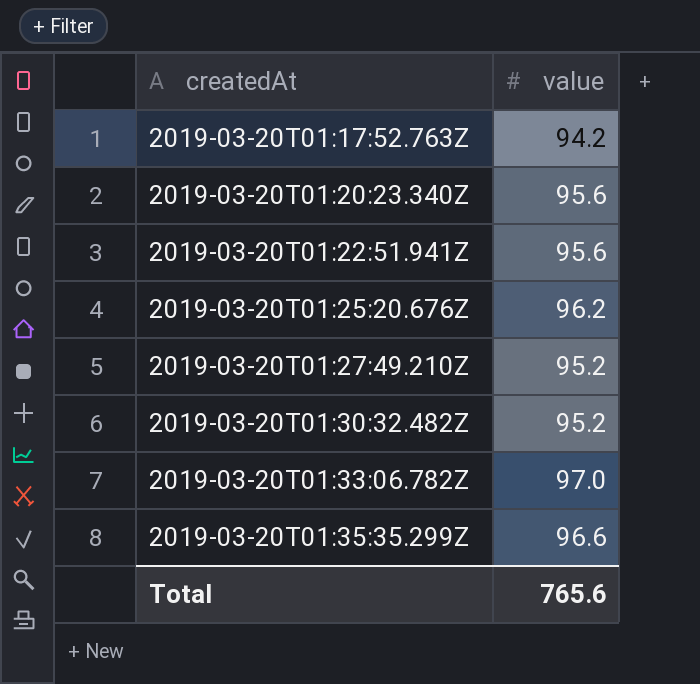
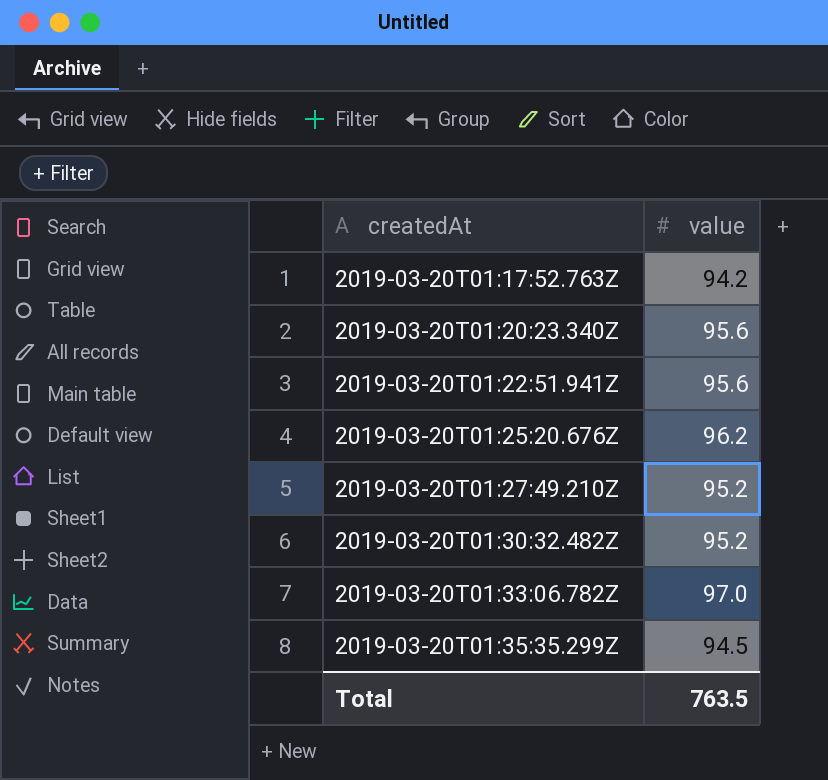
2019-03-20T01:35:35.299Z | value: 96.6 -> 94.5
Total | value: 765.6 -> 763.5

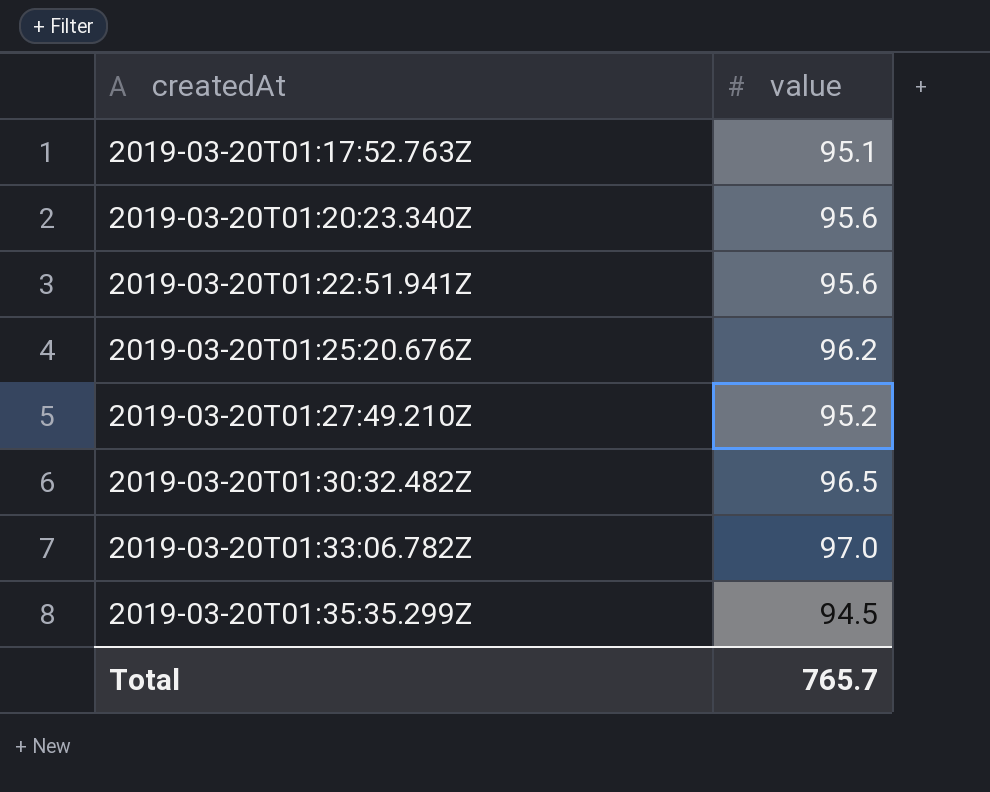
2019-03-20T01:17:52.763Z | value: 94.2 -> 95.1
2019-03-20T01:30:32.482Z | value: 95.2 -> 96.5
Total | value: 763.5 -> 765.7

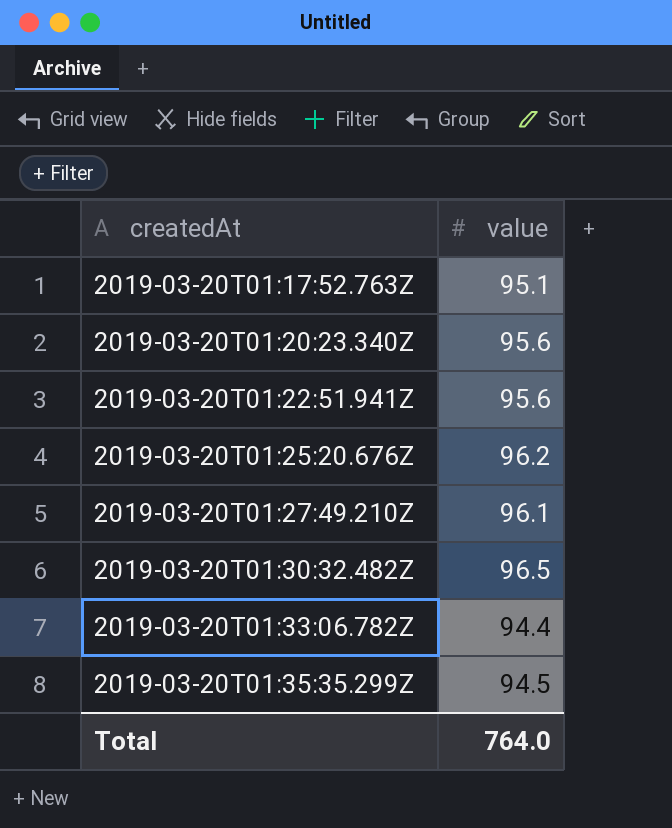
2019-03-20T01:27:49.210Z | value: 95.2 -> 96.1
2019-03-20T01:33:06.782Z | value: 97.0 -> 94.4
Total | value: 765.7 -> 764.0

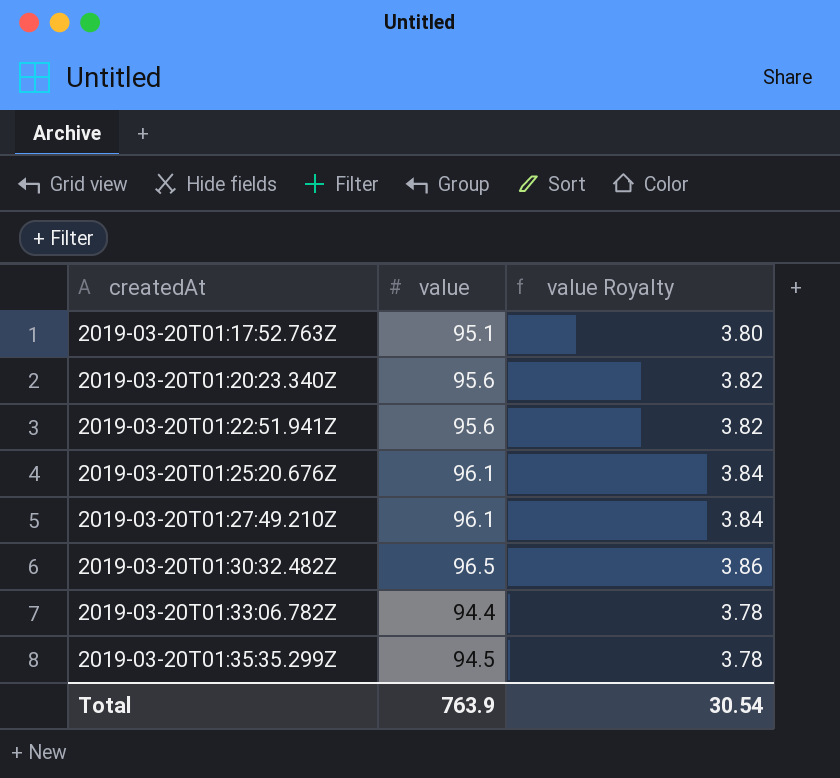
column value Royalty | formula: none -> [value] * 0.04
2019-03-20T01:25:20.676Z | value: 96.2 -> 96.1
Total | value: 764.0 -> 763.9

